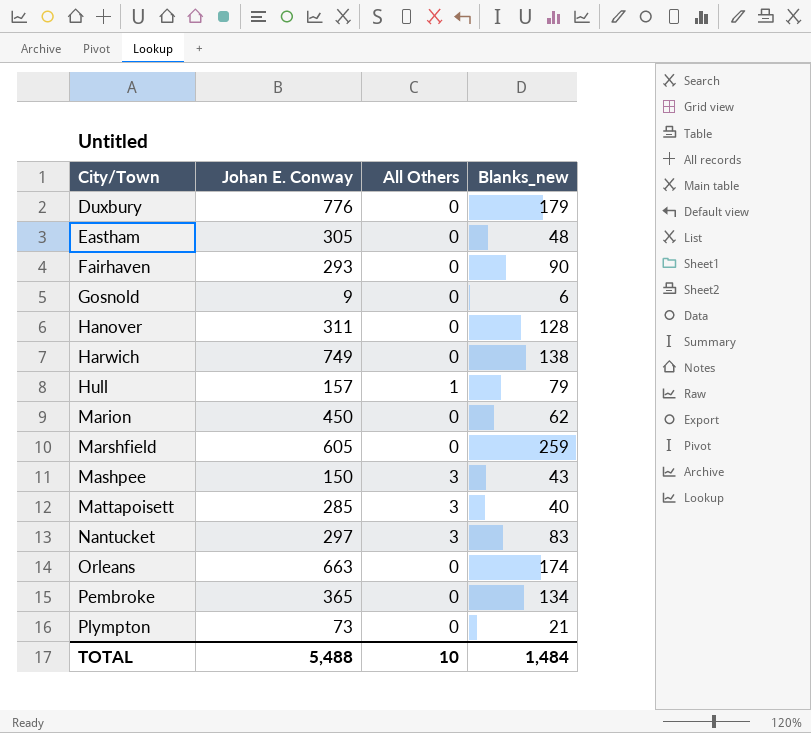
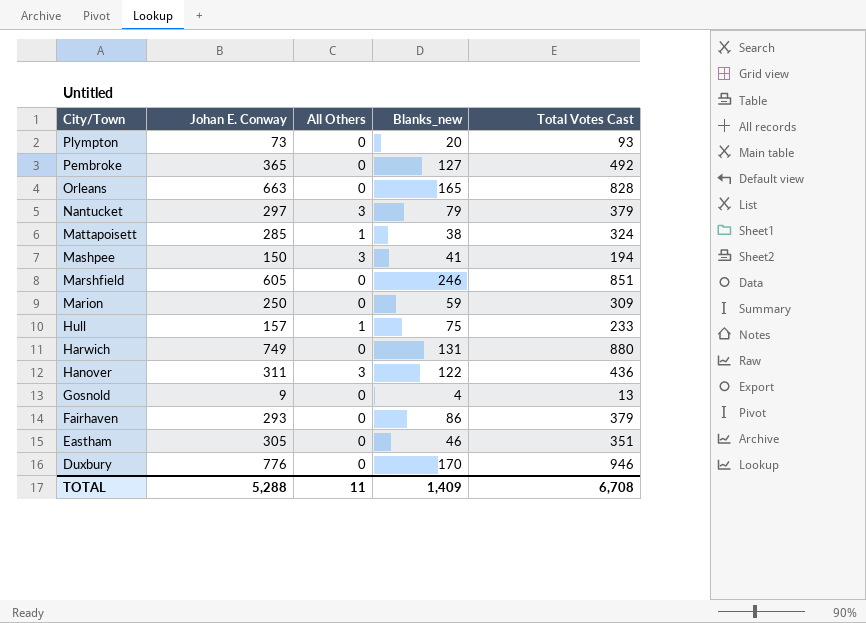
row order: City/Town ascending -> City/Town descending
column Total Votes Cast | formula: none -> [Johan E. Conway] + [All Others] + [Blanks_new]
Plympton | Blanks_new: 21 -> 20
Pembroke | Blanks_new: 134 -> 127
Orleans | Blanks_new: 174 -> 165
Nantucket | Blanks_new: 83 -> 79
Mattapoisett | All Others: 3 -> 1
Mattapoisett | Blanks_new: 40 -> 38
Mashpee | Blanks_new: 43 -> 41
Marshfield | Blanks_new: 259 -> 246
Marion | Johan E. Conway: 450 -> 250
Marion | Blanks_new: 62 -> 59
Hull | Blanks_new: 79 -> 75
Harwich | Blanks_new: 138 -> 131
Hanover | All Others: 0 -> 3
Hanover | Blanks_new: 128 -> 122
Gosnold | Blanks_new: 6 -> 4
Fairhaven | Blanks_new: 90 -> 86
Eastham | Blanks_new: 48 -> 46
Duxbury | Blanks_new: 179 -> 170
TOTAL | Johan E. Conway: 5,488 -> 5,288
TOTAL | All Others: 10 -> 11
TOTAL | Blanks_new: 1,484 -> 1,409

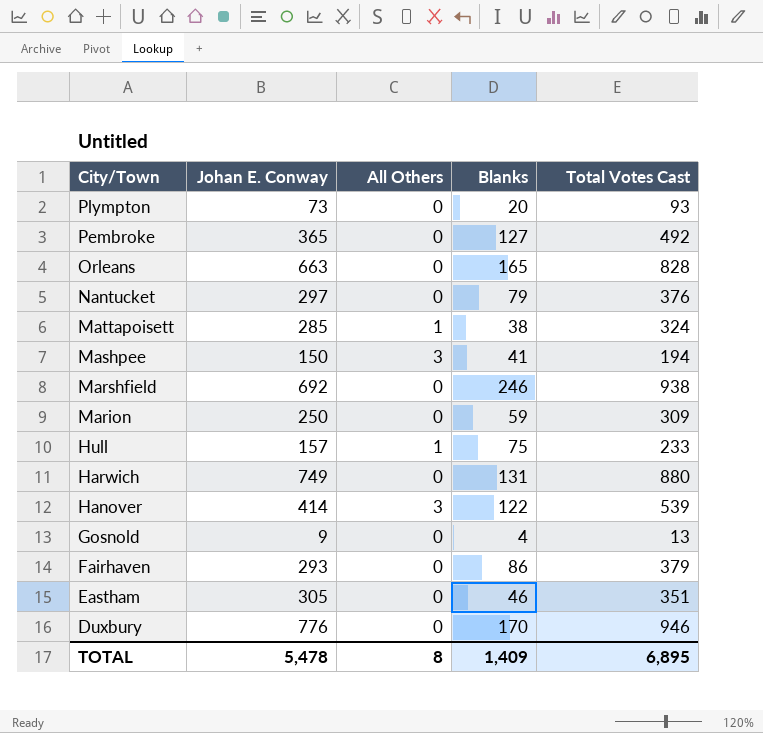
column name: Blanks_new -> Blanks
Nantucket | All Others: 3 -> 0
Nantucket | Total Votes Cast: 379 -> 376
Marshfield | Johan E. Conway: 605 -> 692
Marshfield | Total Votes Cast: 851 -> 938
Hanover | Johan E. Conway: 311 -> 414
Hanover | Total Votes Cast: 436 -> 539
TOTAL | Johan E. Conway: 5,288 -> 5,478
TOTAL | All Others: 11 -> 8
TOTAL | Total Votes Cast: 6,708 -> 6,895

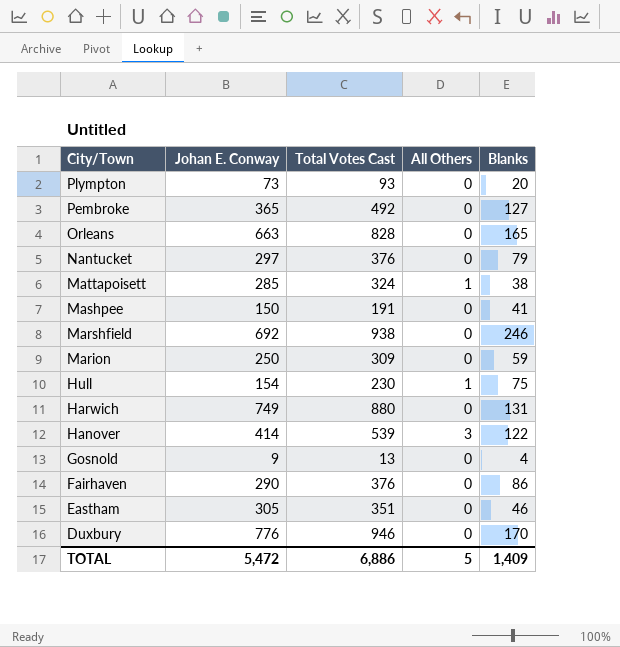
column Total Votes Cast | position: 5 -> 3
Mashpee | Total Votes Cast: 194 -> 191
Mashpee | All Others: 3 -> 0
Hull | Johan E. Conway: 157 -> 154
Hull | Total Votes Cast: 233 -> 230
Fairhaven | Johan E. Conway: 293 -> 290
Fairhaven | Total Votes Cast: 379 -> 376
TOTAL | Johan E. Conway: 5,478 -> 5,472
TOTAL | Total Votes Cast: 6,895 -> 6,886
TOTAL | All Others: 8 -> 5

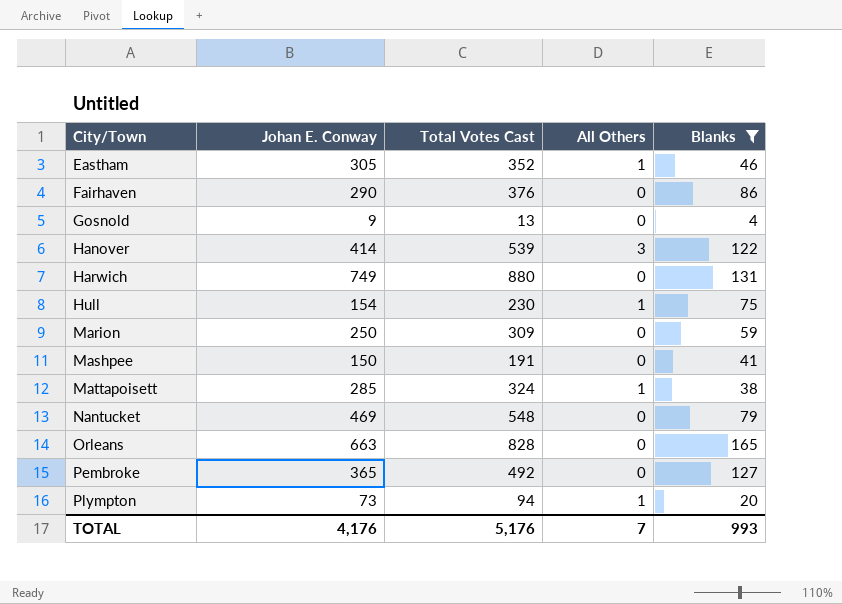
filter: none -> Blanks <= 165
row order: City/Town descending -> City/Town ascending
Eastham | Total Votes Cast: 351 -> 352
Eastham | All Others: 0 -> 1
Nantucket | Johan E. Conway: 297 -> 469
Nantucket | Total Votes Cast: 376 -> 548
Plympton | Total Votes Cast: 93 -> 94
Plympton | All Others: 0 -> 1
TOTAL | Johan E. Conway: 5,472 -> 4,176
TOTAL | Total Votes Cast: 6,886 -> 5,176
TOTAL | All Others: 5 -> 7
TOTAL | Blanks: 1,409 -> 993

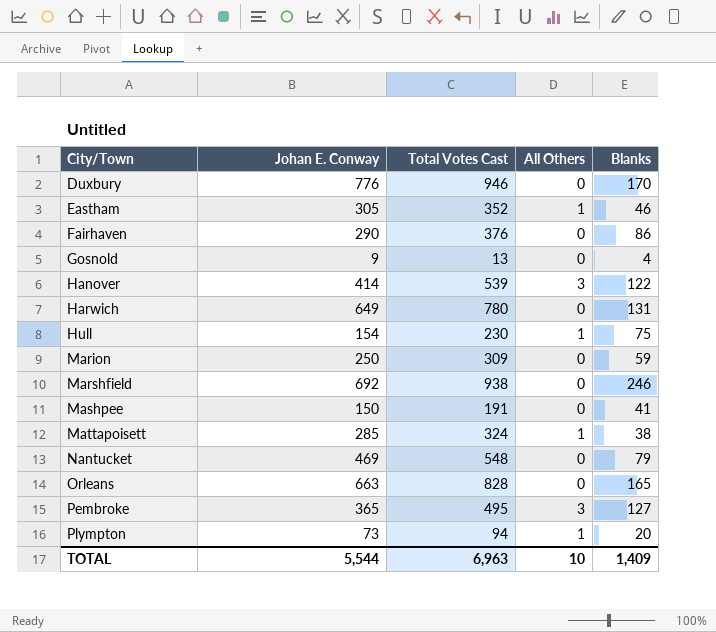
filter: Blanks <= 165 -> none
Harwich | Johan E. Conway: 749 -> 649
Harwich | Total Votes Cast: 880 -> 780
Pembroke | Total Votes Cast: 492 -> 495
Pembroke | All Others: 0 -> 3
TOTAL | Johan E. Conway: 4,176 -> 5,544
TOTAL | Total Votes Cast: 5,176 -> 6,963
TOTAL | All Others: 7 -> 10
TOTAL | Blanks: 993 -> 1,409

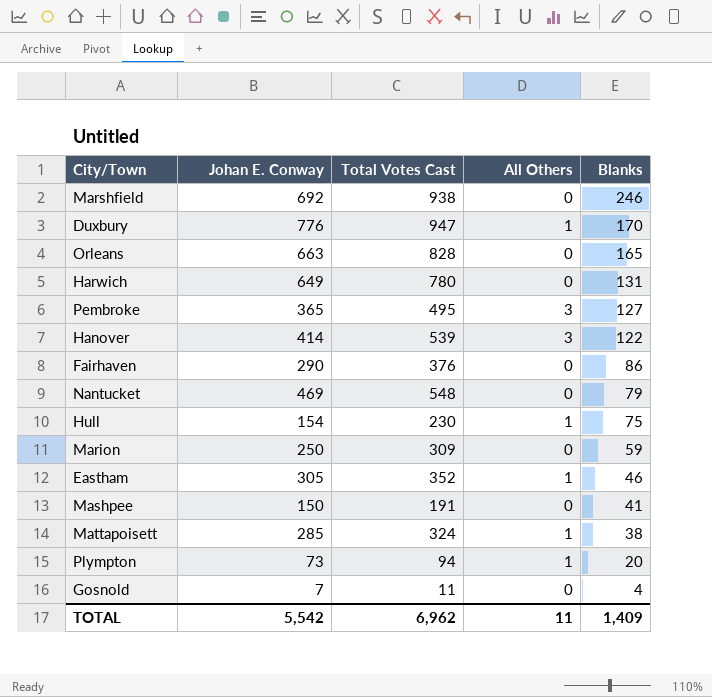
row order: City/Town ascending -> Blanks descending
Duxbury | Total Votes Cast: 946 -> 947
Duxbury | All Others: 0 -> 1
Gosnold | Johan E. Conway: 9 -> 7
Gosnold | Total Votes Cast: 13 -> 11
TOTAL | Johan E. Conway: 5,544 -> 5,542
TOTAL | Total Votes Cast: 6,963 -> 6,962
TOTAL | All Others: 10 -> 11

